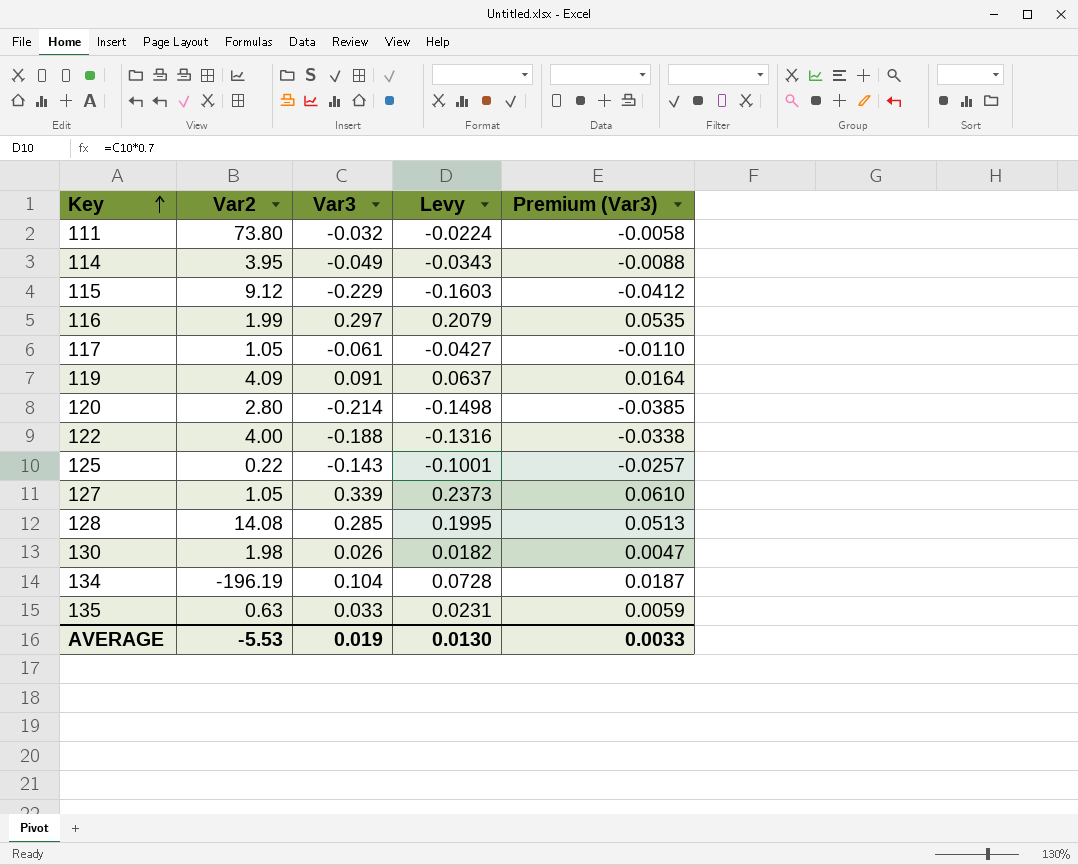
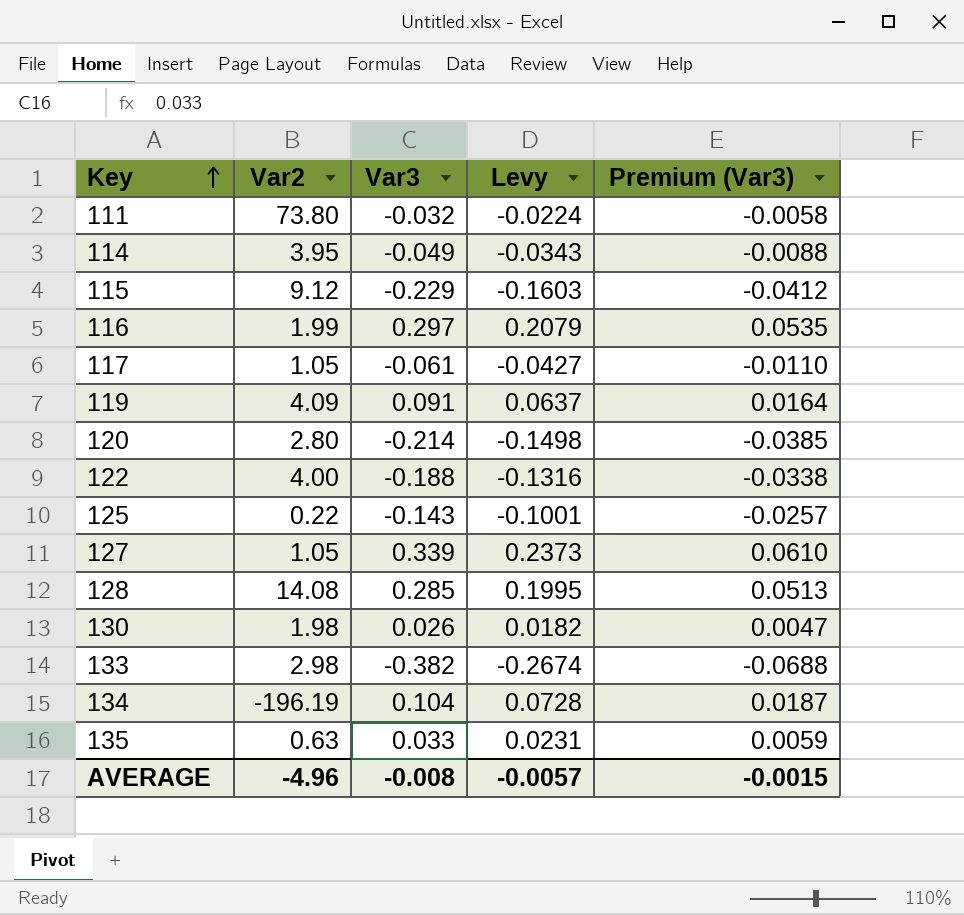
row 133: none -> 2.98 | -0.382 | -0.2674 | -0.0688
AVERAGE | Var2: -5.53 -> -4.96
AVERAGE | Var3: 0.019 -> -0.008
AVERAGE | Levy: 0.0130 -> -0.0057
AVERAGE | Premium (Var3): 0.0033 -> -0.0015

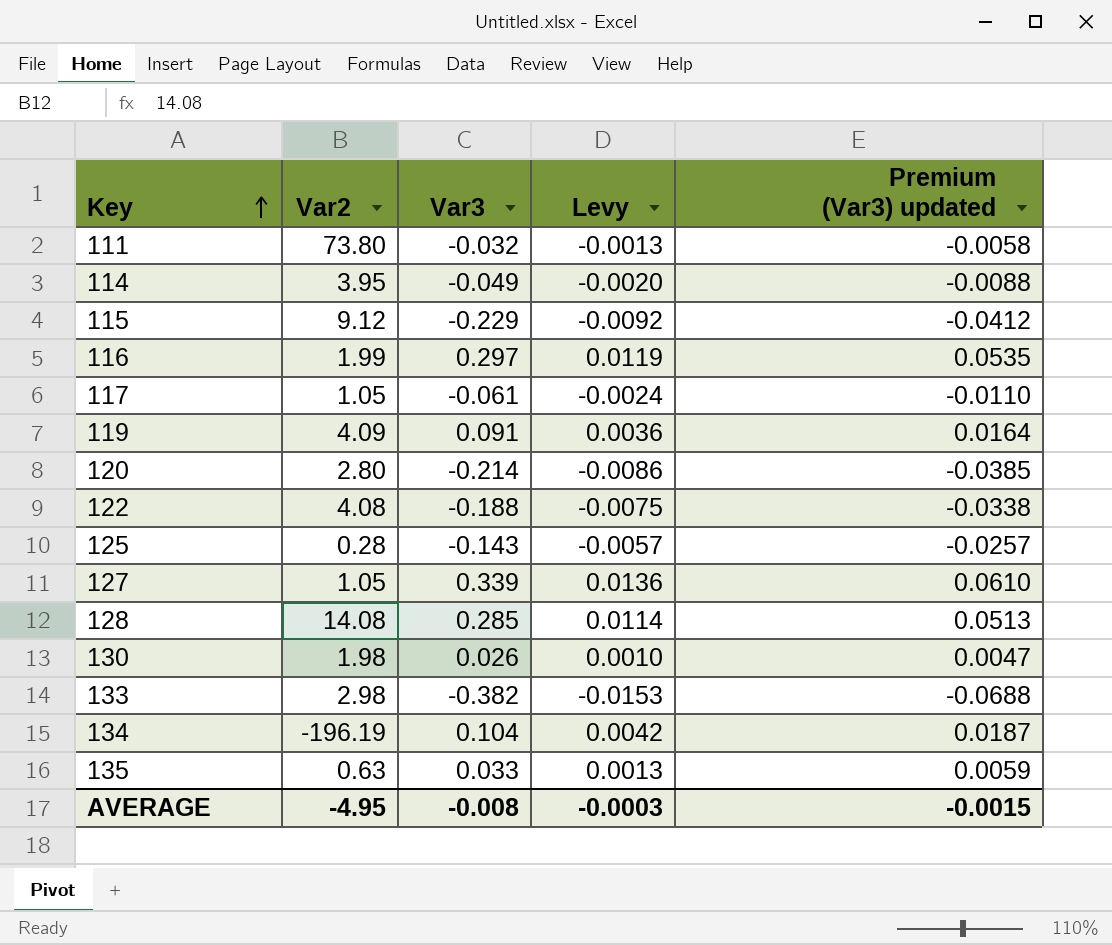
column Levy | formula: [Var3] * 0.7 -> [Var3] * 0.04
column name: Premium (Var3) -> Premium (Var3) updated
122 | Var2: 4.00 -> 4.08
125 | Var2: 0.22 -> 0.28
AVERAGE | Var2: -4.96 -> -4.95
AVERAGE | Levy: -0.0057 -> -0.0003

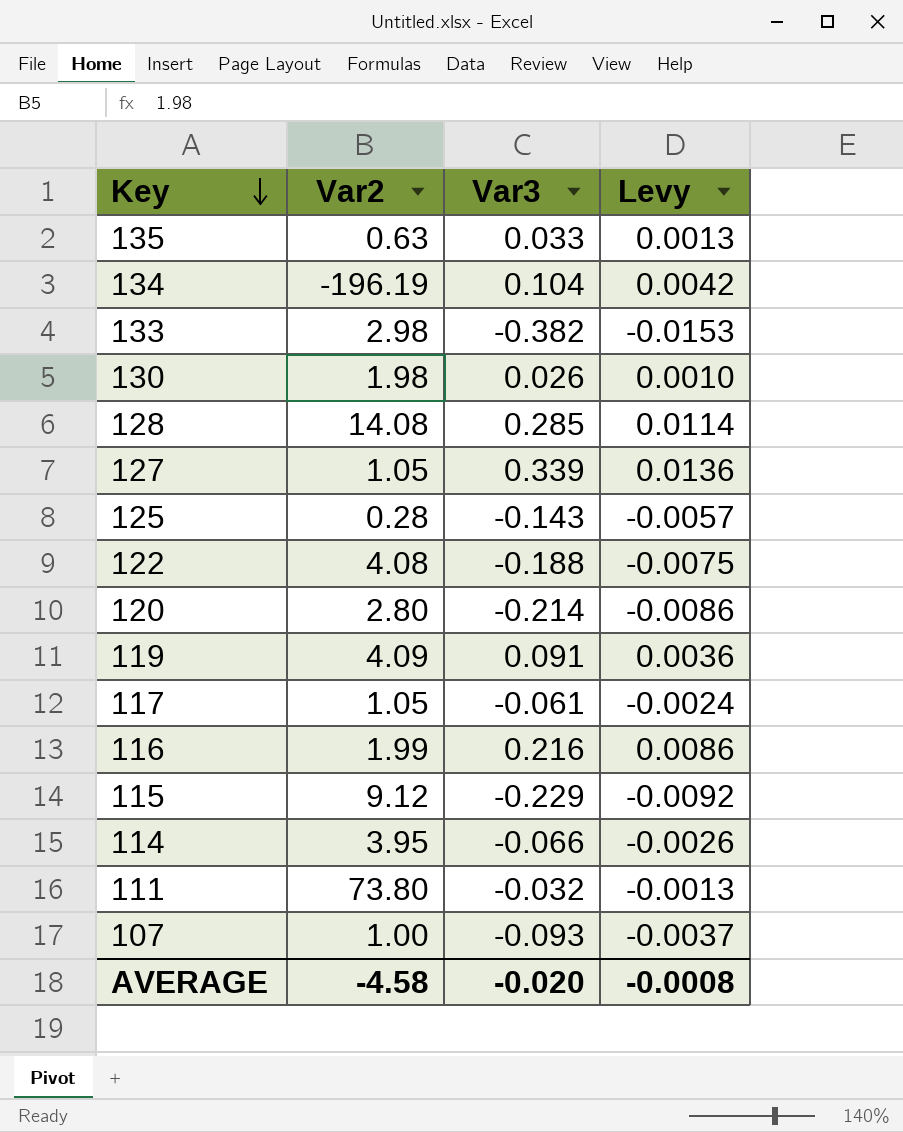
row order: Key ascending -> Key descending
column Premium (Var3) updated | formula: [Var3] * 0.18 -> none
116 | Var3: 0.297 -> 0.216
116 | Levy: 0.0119 -> 0.0086
114 | Var3: -0.049 -> -0.066
114 | Levy: -0.0020 -> -0.0026
row 107: none -> 1.00 | -0.093 | -0.0037
AVERAGE | Var2: -4.95 -> -4.58
AVERAGE | Var3: -0.008 -> -0.020
AVERAGE | Levy: -0.0003 -> -0.0008

